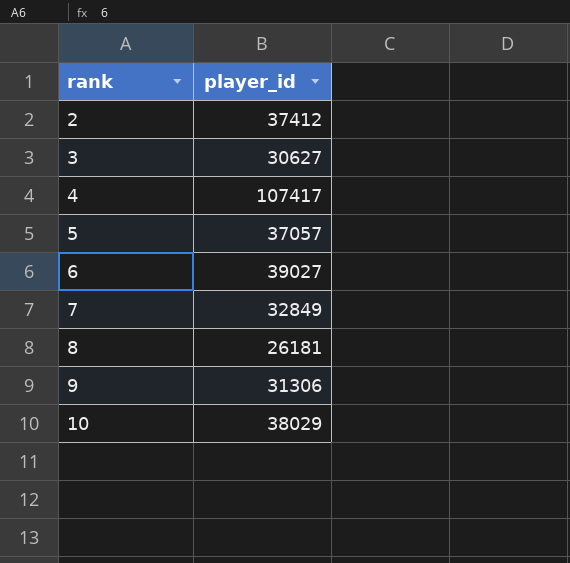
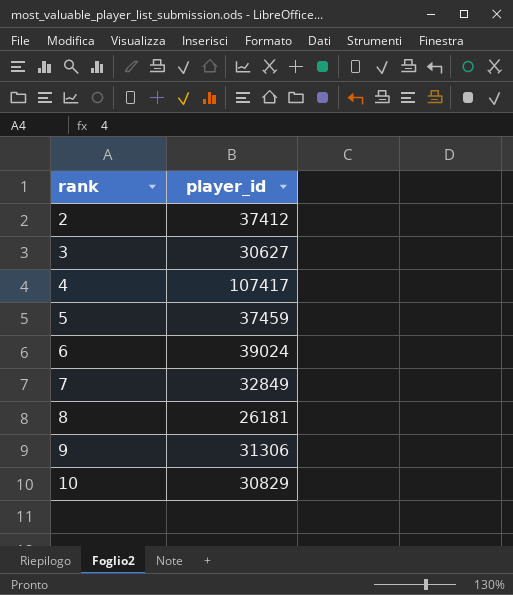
5 | player_id: 37057 -> 37459
6 | player_id: 39027 -> 39024
10 | player_id: 38029 -> 30829

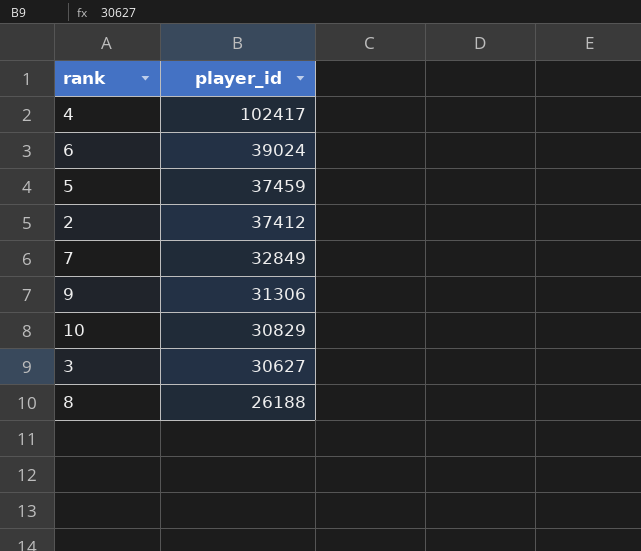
row order: rank ascending -> player_id descending
4 | player_id: 107417 -> 102417
8 | player_id: 26181 -> 26188

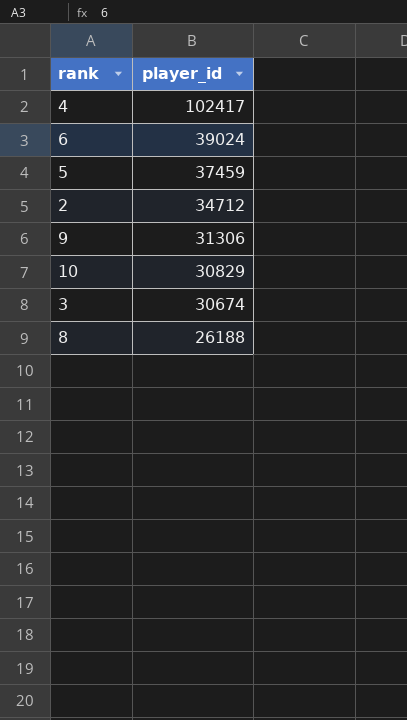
row 7: 32849 -> none
2 | player_id: 37412 -> 34712
3 | player_id: 30627 -> 30674

